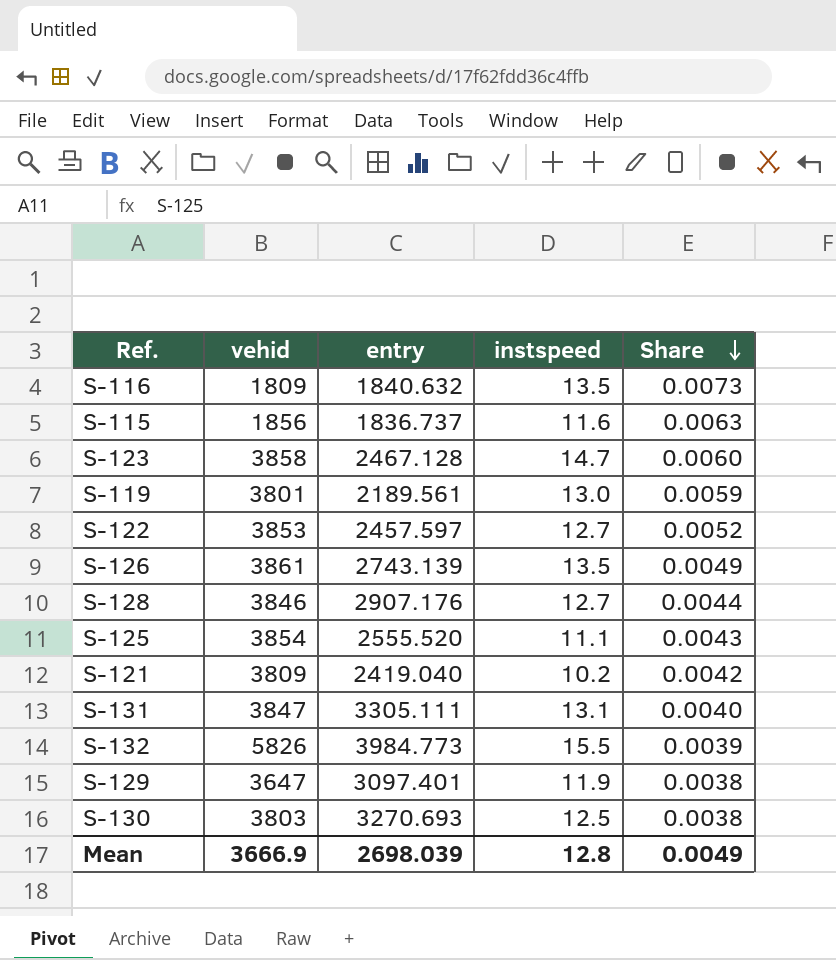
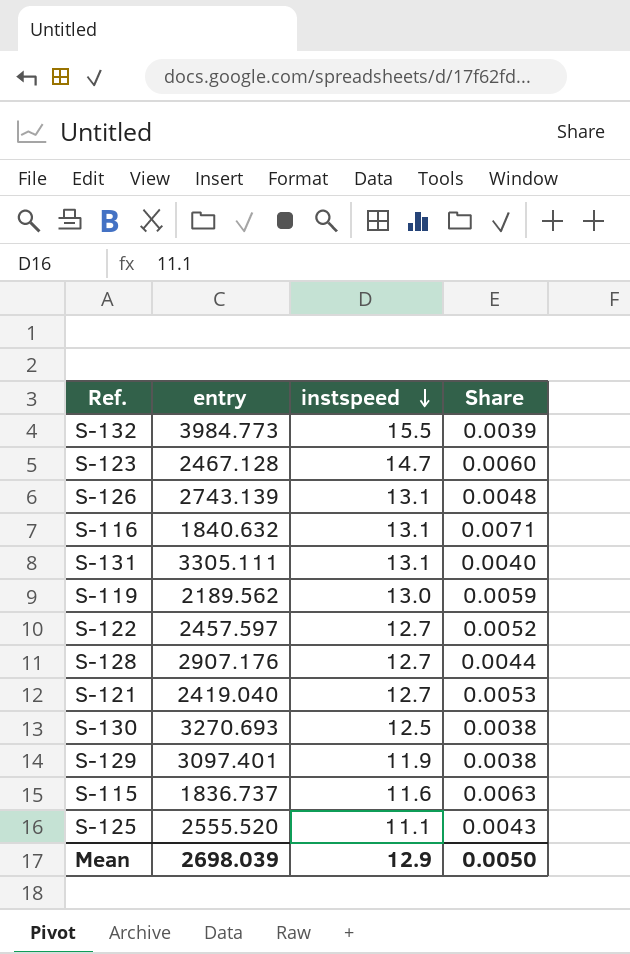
row order: Share descending -> instspeed descending
column vehid | position: 2 -> none
S-126 | instspeed: 13.5 -> 13.1
S-126 | Share: 0.0049 -> 0.0048
S-116 | instspeed: 13.5 -> 13.1
S-116 | Share: 0.0073 -> 0.0071
S-119 | entry: 2189.561 -> 2189.562
S-121 | instspeed: 10.2 -> 12.7
S-121 | Share: 0.0042 -> 0.0053
Mean | instspeed: 12.8 -> 12.9
Mean | Share: 0.0049 -> 0.0050

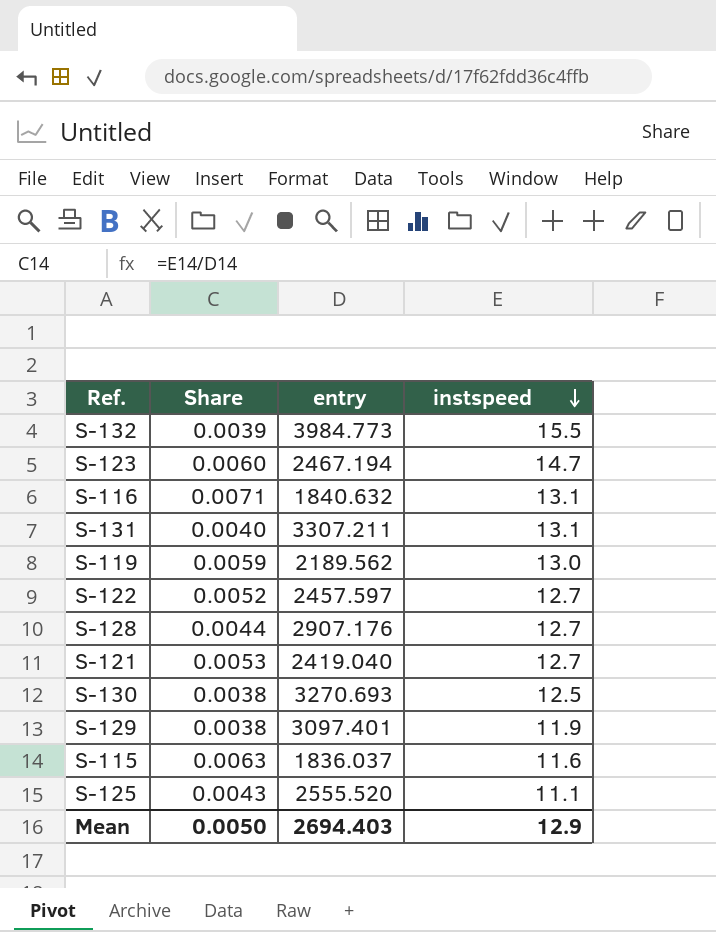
column Share | position: 4 -> 2
row S-126: 2743.139 | 13.1 | 0.0048 -> none
S-123 | entry: 2467.128 -> 2467.194
S-131 | entry: 3305.111 -> 3307.211
S-115 | entry: 1836.737 -> 1836.037
Mean | entry: 2698.039 -> 2694.403

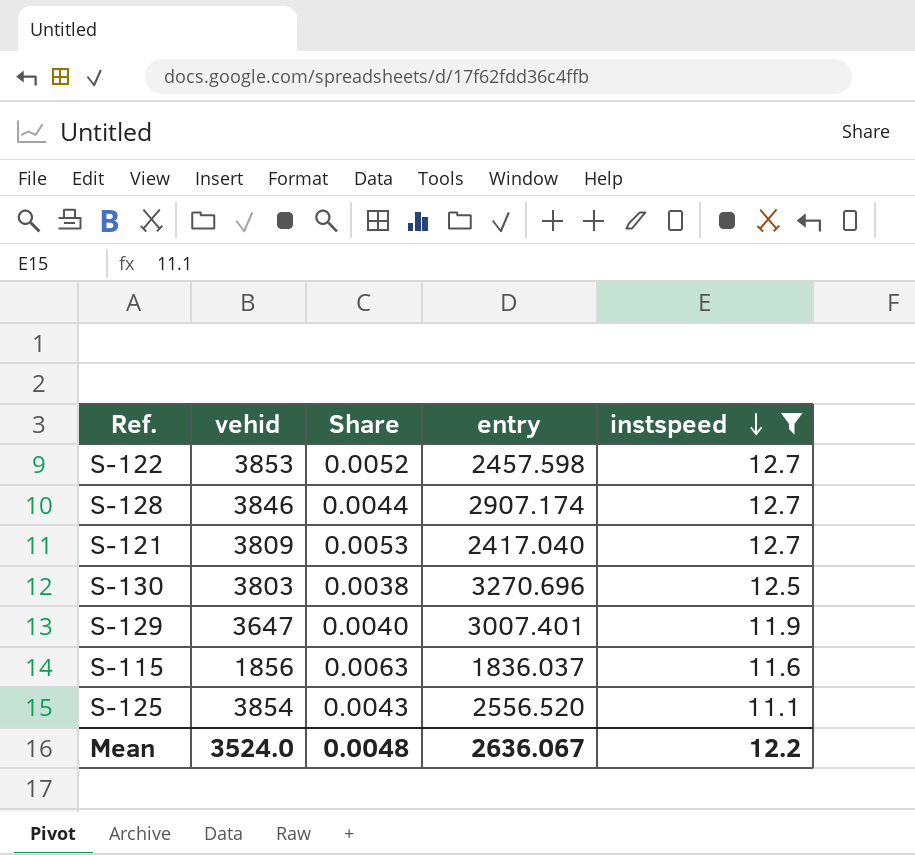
filter: none -> instspeed <= 12.7
column vehid | position: none -> 2
S-122 | entry: 2457.597 -> 2457.598
S-128 | entry: 2907.176 -> 2907.174
S-121 | entry: 2419.040 -> 2417.040
S-130 | entry: 3270.693 -> 3270.696
S-129 | Share: 0.0038 -> 0.0040
S-129 | entry: 3097.401 -> 3007.401
S-125 | entry: 2555.520 -> 2556.520
Mean | Share: 0.0050 -> 0.0048
Mean | entry: 2694.403 -> 2636.067
Mean | instspeed: 12.9 -> 12.2

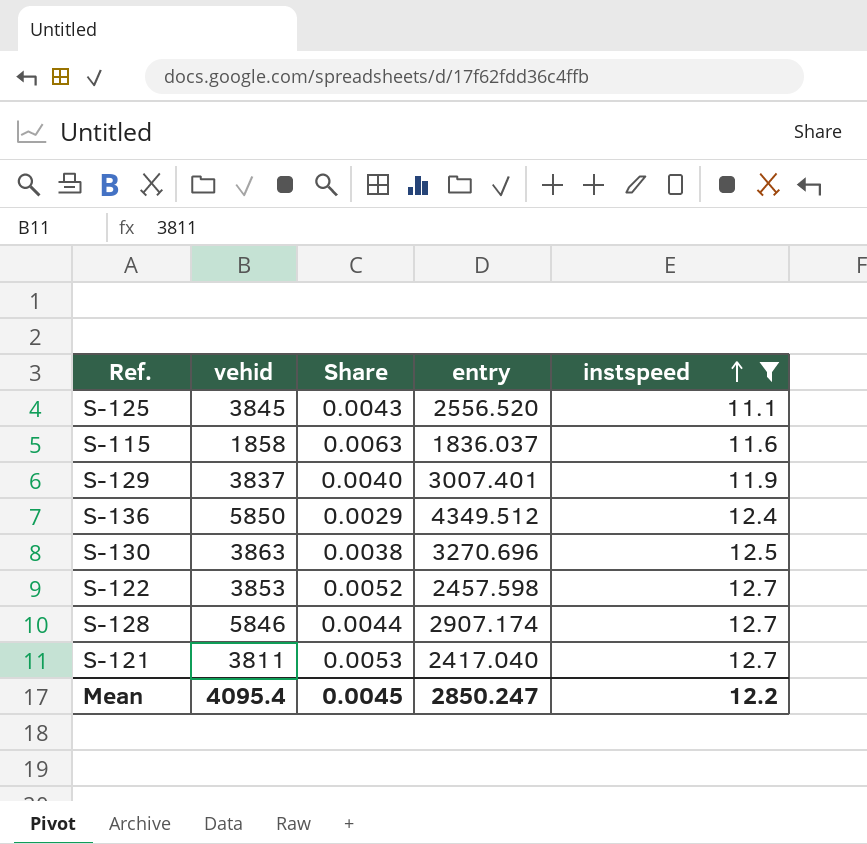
row order: instspeed descending -> instspeed ascending
S-125 | vehid: 3854 -> 3845
S-115 | vehid: 1856 -> 1858
S-129 | vehid: 3647 -> 3837
row S-136: none -> 5850 | 0.0029 | 4349.512 | 12.4
S-130 | vehid: 3803 -> 3863
S-128 | vehid: 3846 -> 5846
S-121 | vehid: 3809 -> 3811
Mean | vehid: 3524.0 -> 4095.4
Mean | Share: 0.0048 -> 0.0045
Mean | entry: 2636.067 -> 2850.247

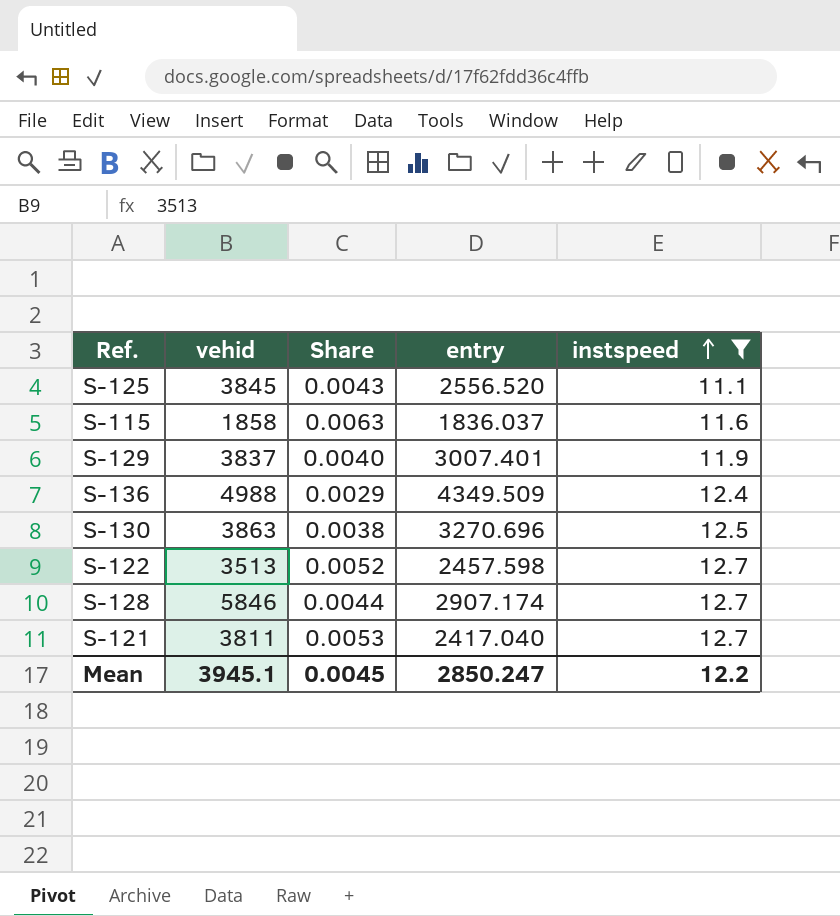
S-136 | vehid: 5850 -> 4988
S-136 | entry: 4349.512 -> 4349.509
S-122 | vehid: 3853 -> 3513
Mean | vehid: 4095.4 -> 3945.1

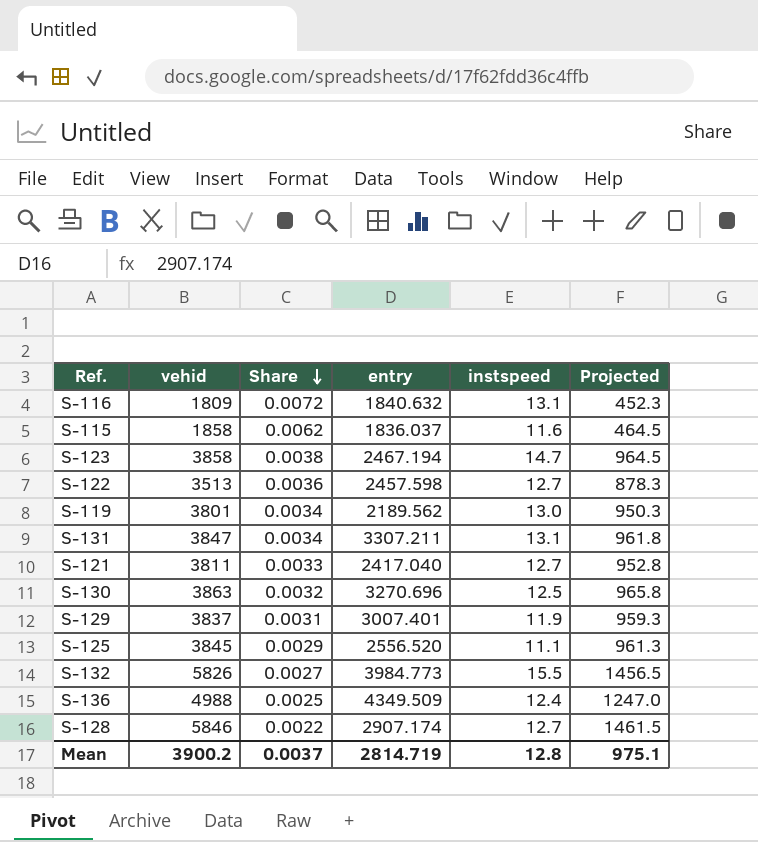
filter: instspeed <= 12.7 -> none
row order: instspeed ascending -> Share descending
column Share | formula: [instspeed] / [entry] -> [instspeed] / [vehid]
column Projected | formula: none -> [vehid] * 0.25
Mean | vehid: 3945.1 -> 3900.2
Mean | Share: 0.0045 -> 0.0037
Mean | entry: 2850.247 -> 2814.719
Mean | instspeed: 12.2 -> 12.8

